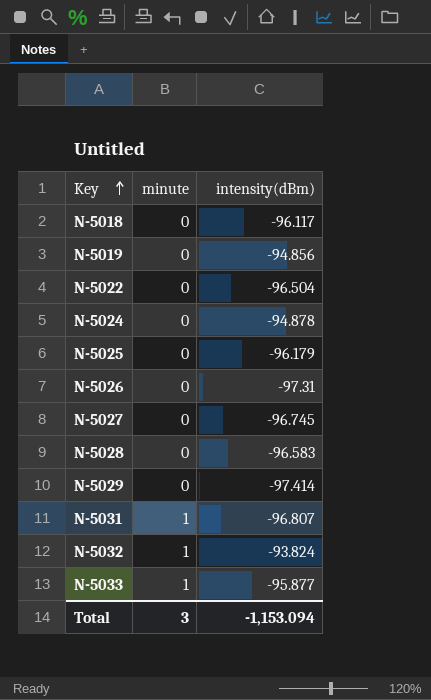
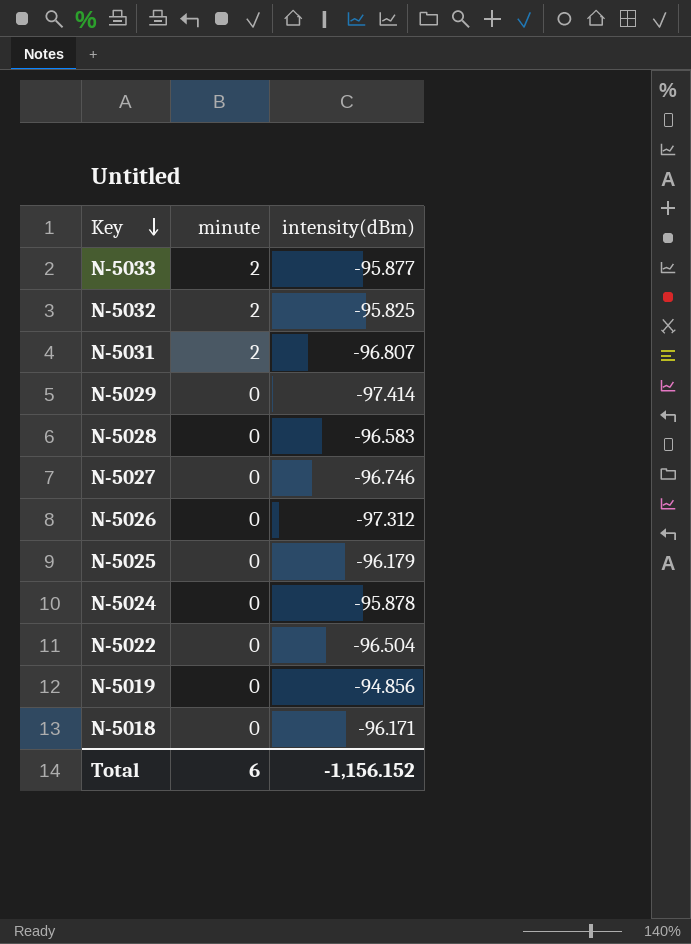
row order: Key ascending -> Key descending
N-5033 | minute: 1 -> 2
N-5032 | minute: 1 -> 2
N-5032 | intensity(dBm): -93.824 -> -95.825
N-5031 | minute: 1 -> 2
N-5027 | intensity(dBm): -96.745 -> -96.746
N-5026 | intensity(dBm): -97.31 -> -97.312
N-5024 | intensity(dBm): -94.878 -> -95.878
N-5018 | intensity(dBm): -96.117 -> -96.171
Total | minute: 3 -> 6
Total | intensity(dBm): -1,153.094 -> -1,156.152

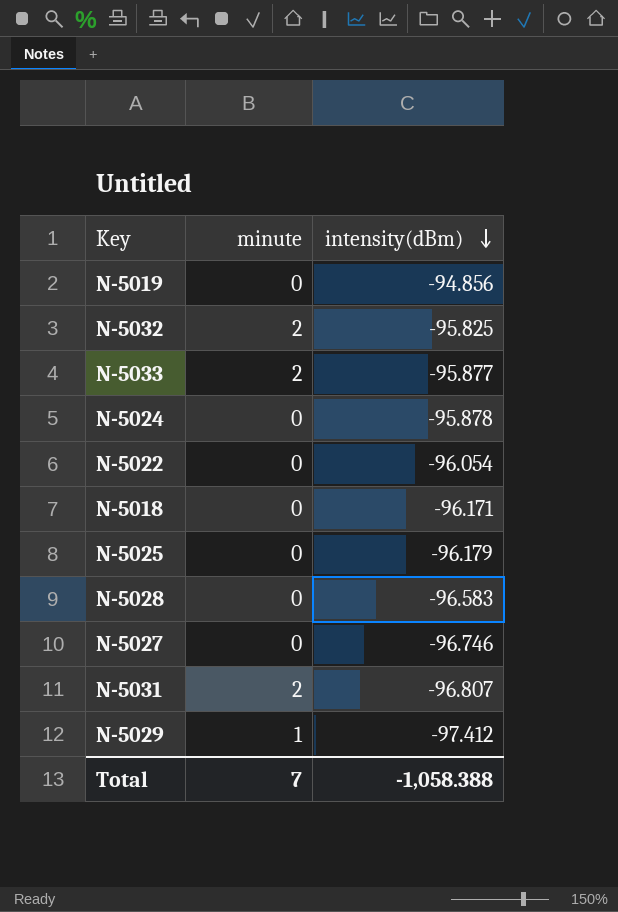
row order: Key descending -> intensity(dBm) descending
row N-5026: 0 | -97.312 -> none
N-5022 | intensity(dBm): -96.504 -> -96.054
N-5029 | minute: 0 -> 1
N-5029 | intensity(dBm): -97.414 -> -97.412
Total | minute: 6 -> 7
Total | intensity(dBm): -1,156.152 -> -1,058.388

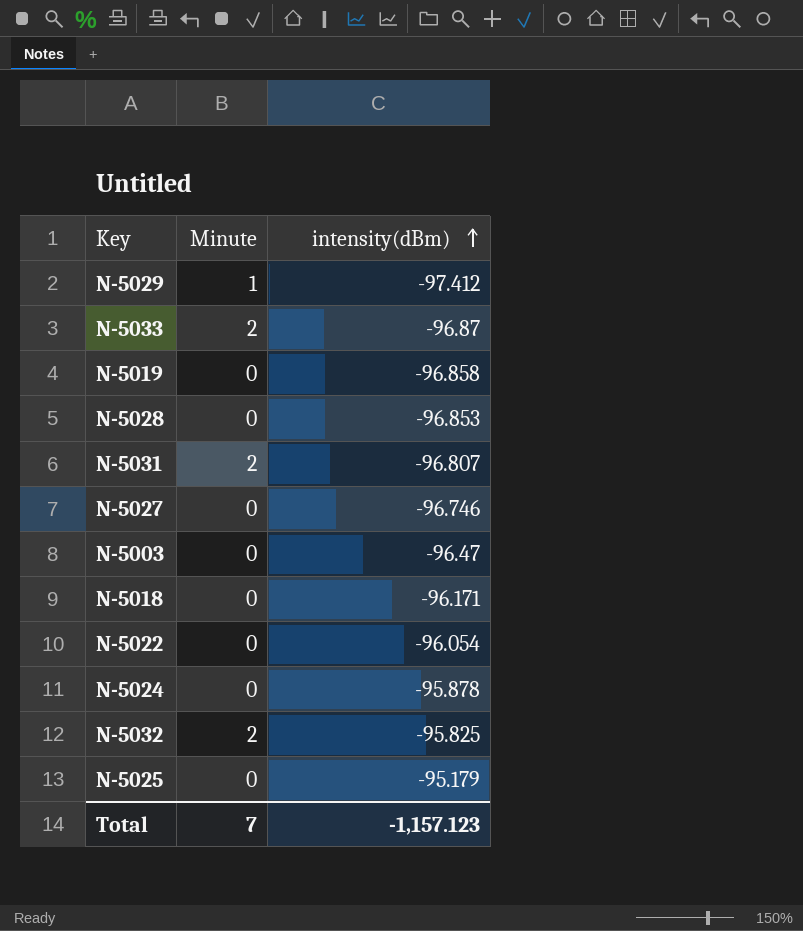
row order: intensity(dBm) descending -> intensity(dBm) ascending
column name: minute -> Minute
N-5033 | intensity(dBm): -95.877 -> -96.87
N-5019 | intensity(dBm): -94.856 -> -96.858
N-5028 | intensity(dBm): -96.583 -> -96.853
row N-5003: none -> 0 | -96.47
N-5025 | intensity(dBm): -96.179 -> -95.179
Total | intensity(dBm): -1,058.388 -> -1,157.123

